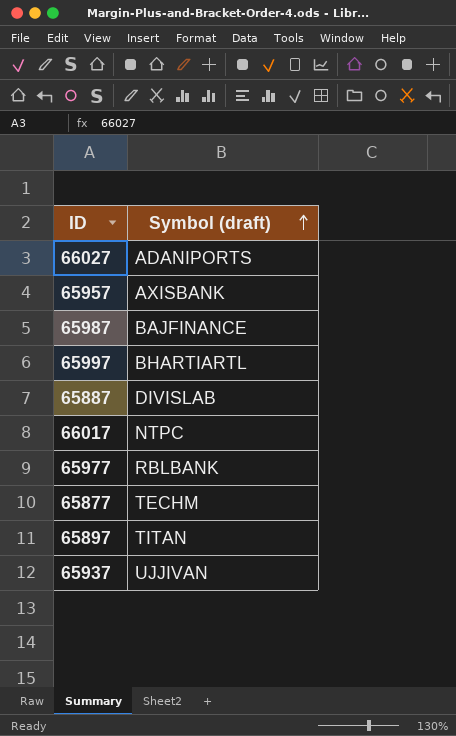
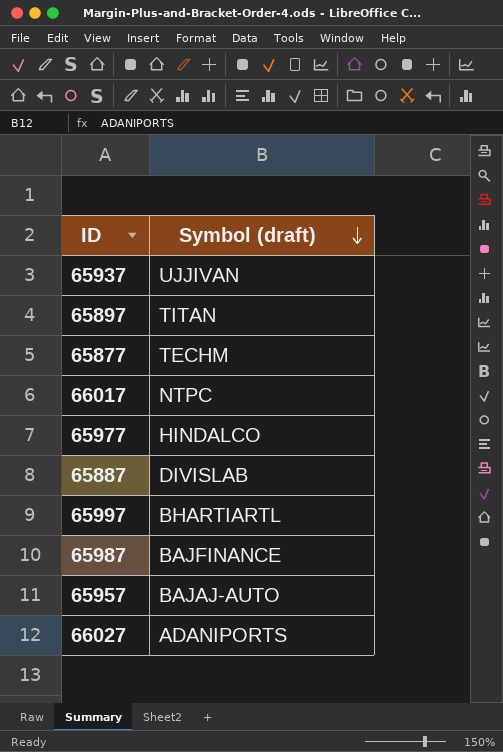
row order: Symbol (draft) ascending -> Symbol (draft) descending
65977 | Symbol (draft): RBLBANK -> HINDALCO
65957 | Symbol (draft): AXISBANK -> BAJAJ-AUTO

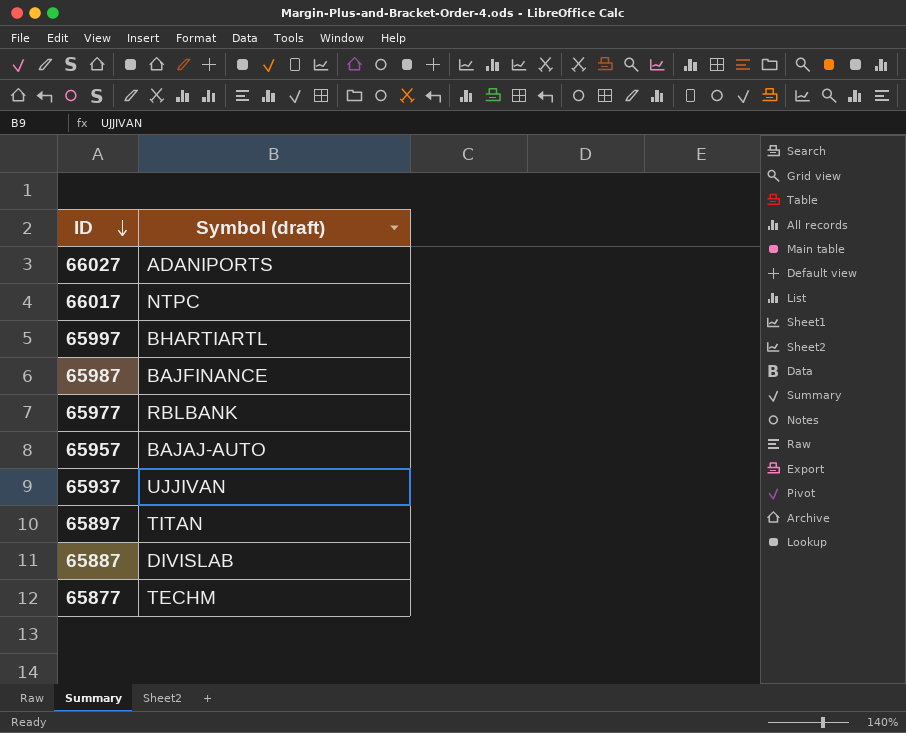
row order: Symbol (draft) descending -> ID descending
65977 | Symbol (draft): HINDALCO -> RBLBANK

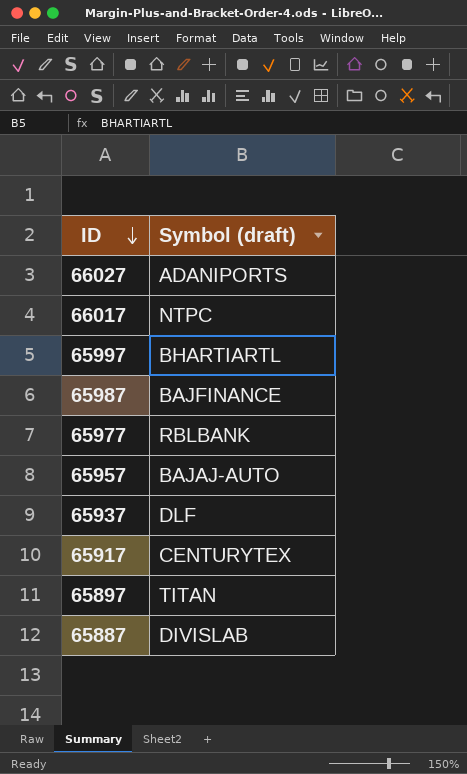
row 65877: TECHM -> none
65937 | Symbol (draft): UJJIVAN -> DLF
row 65917: none -> CENTURYTEX

